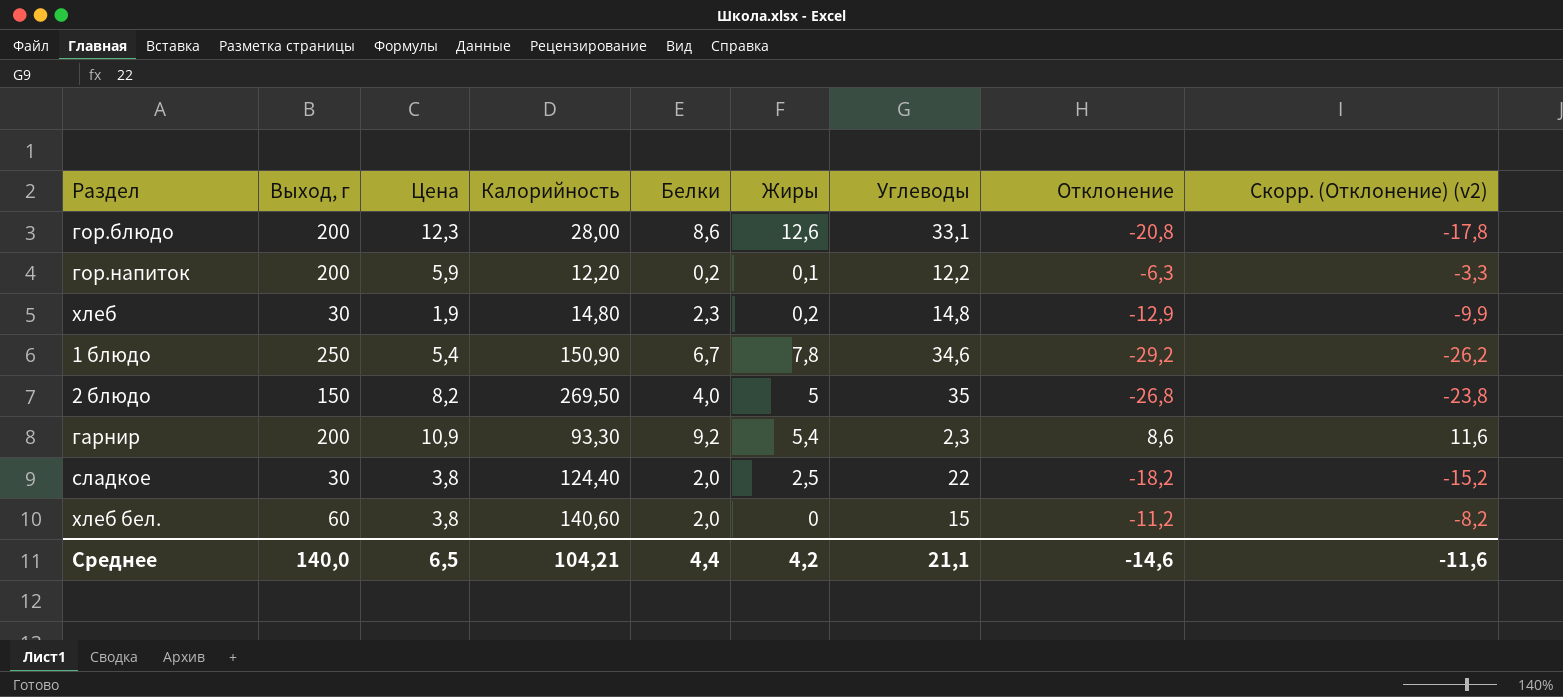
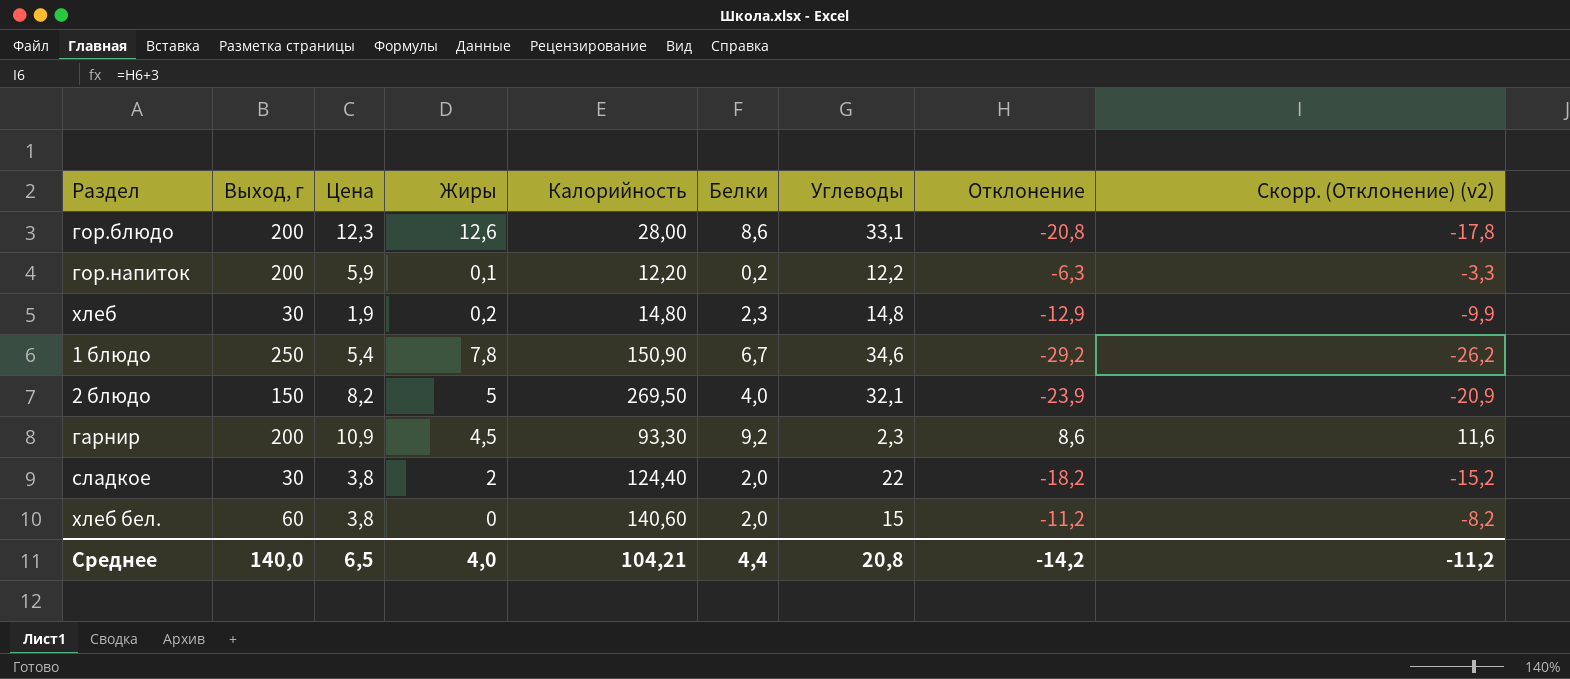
column Жиры | position: 6 -> 4
2 блюдо | Углеводы: 35 -> 32,1
2 блюдо | Отклонение: -26,8 -> -23,9
2 блюдо | Скорр. (Отклонение) (v2): -23,8 -> -20,9
гарнир | Жиры: 5,4 -> 4,5
сладкое | Жиры: 2,5 -> 2
Среднее | Жиры: 4,2 -> 4,0
Среднее | Углеводы: 21,1 -> 20,8
Среднее | Отклонение: -14,6 -> -14,2
Среднее | Скорр. (Отклонение) (v2): -11,6 -> -11,2

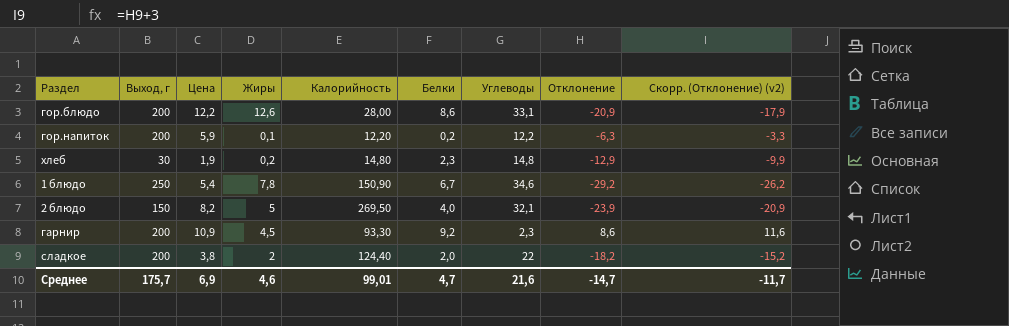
row хлеб бел.: 60 | 3,8 | 0 | 140,60 | 2,0 | 15 | -11,2 | -8,2 -> none
гор.блюдо | Цена: 12,3 -> 12,2
гор.блюдо | Отклонение: -20,8 -> -20,9
гор.блюдо | Скорр. (Отклонение) (v2): -17,8 -> -17,9
сладкое | Выход, г: 30 -> 200
Среднее | Выход, г: 140,0 -> 175,7
Среднее | Цена: 6,5 -> 6,9
Среднее | Жиры: 4,0 -> 4,6
Среднее | Калорийность: 104,21 -> 99,01
Среднее | Белки: 4,4 -> 4,7
Среднее | Углеводы: 20,8 -> 21,6
Среднее | Отклонение: -14,2 -> -14,7
Среднее | Скорр. (Отклонение) (v2): -11,2 -> -11,7

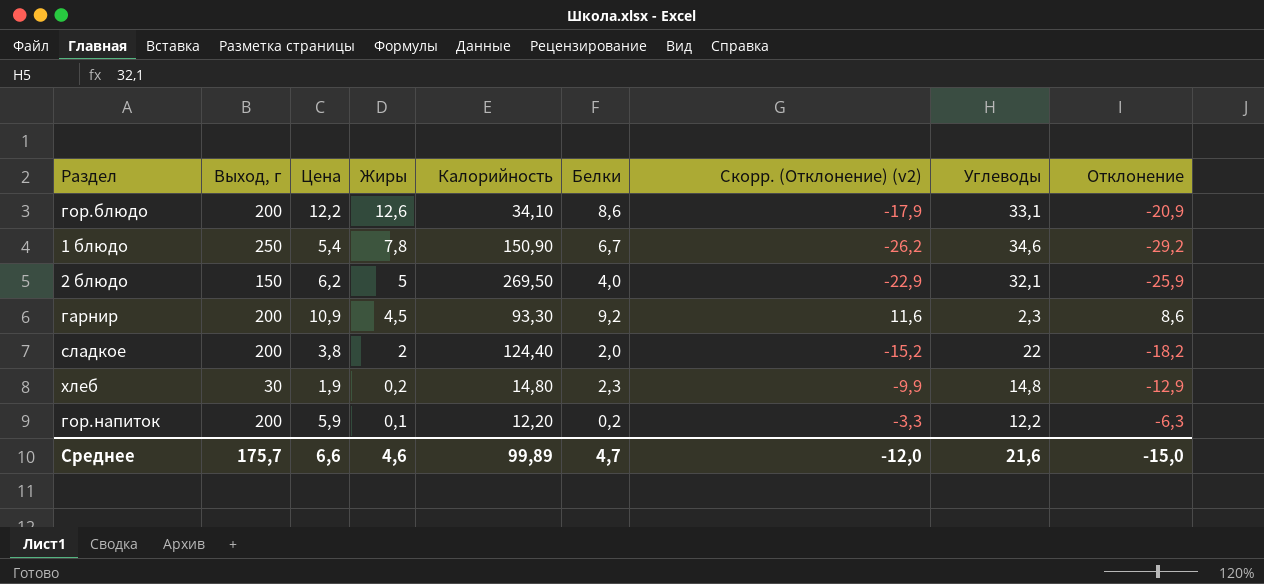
row order: none -> Жиры descending
column Скорр. (Отклонение) (v2) | position: 9 -> 7
гор.блюдо | Калорийность: 28,00 -> 34,10
2 блюдо | Цена: 8,2 -> 6,2
2 блюдо | Скорр. (Отклонение) (v2): -20,9 -> -22,9
2 блюдо | Отклонение: -23,9 -> -25,9
Среднее | Цена: 6,9 -> 6,6
Среднее | Калорийность: 99,01 -> 99,89
Среднее | Скорр. (Отклонение) (v2): -11,7 -> -12,0
Среднее | Отклонение: -14,7 -> -15,0

